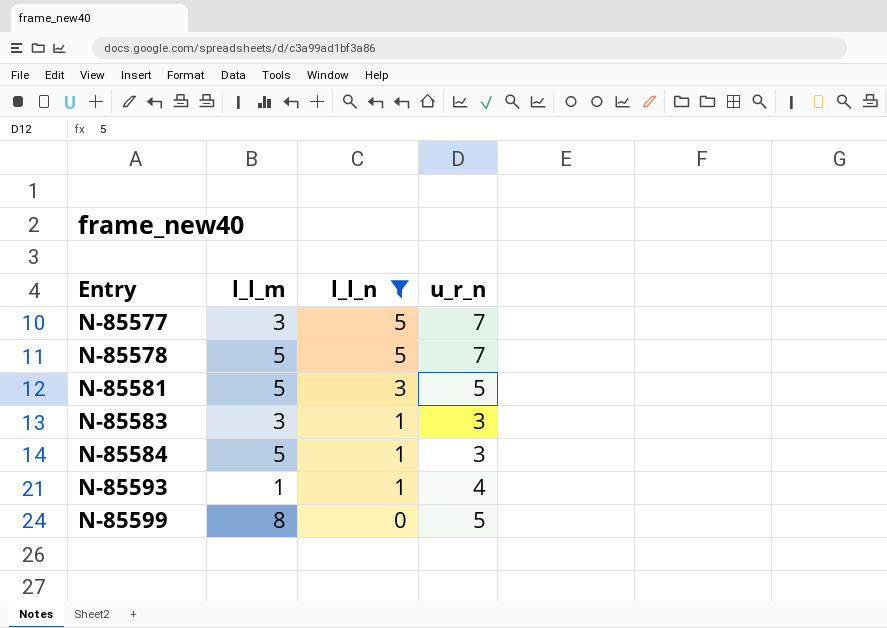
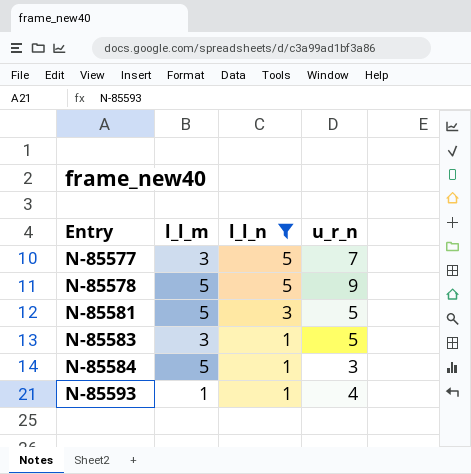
row N-85599: 8 | 0 | 5 -> none
N-85578 | u_r_n: 7 -> 9
N-85583 | u_r_n: 3 -> 5

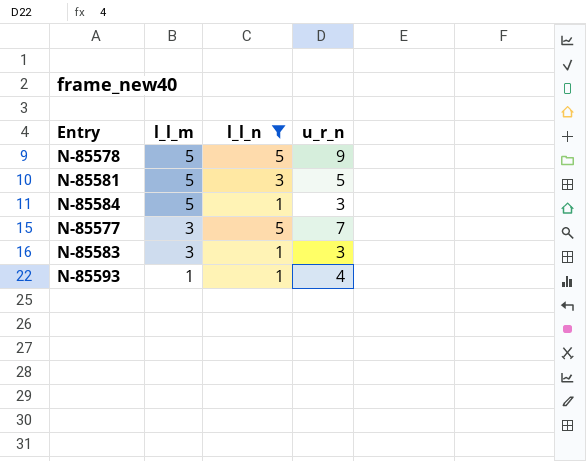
row order: Entry ascending -> l_l_m descending
N-85583 | u_r_n: 5 -> 3

